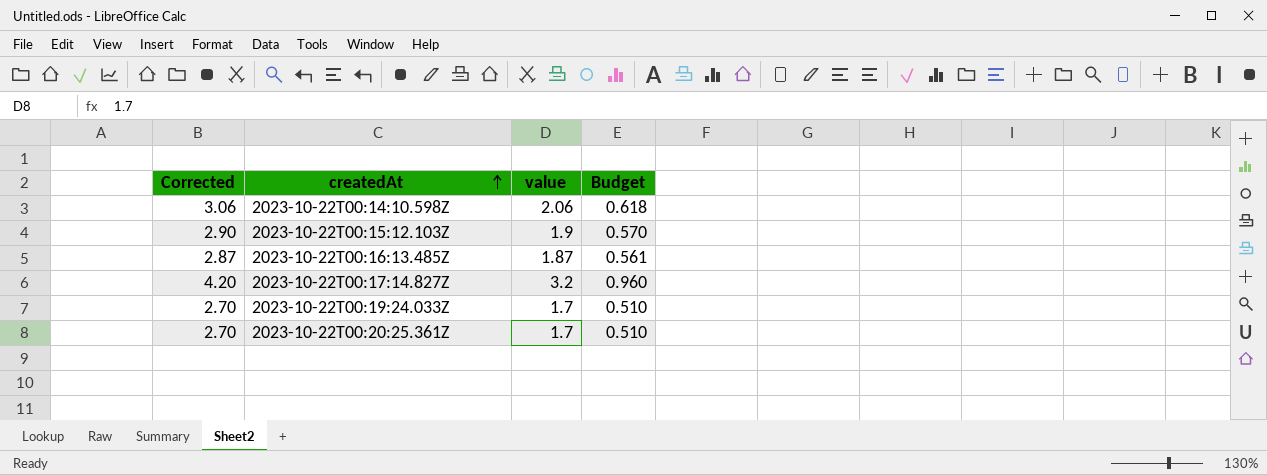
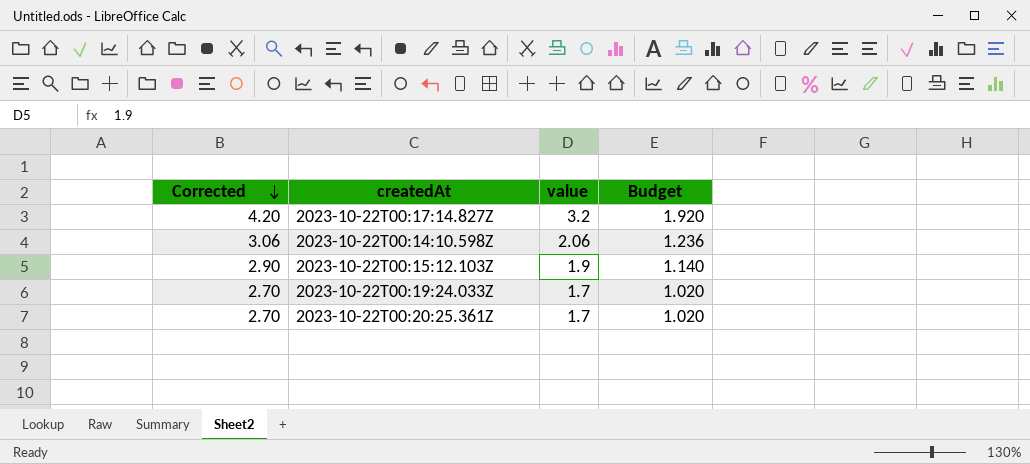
row order: createdAt ascending -> Corrected descending
column Budget | formula: [value] * 0.3 -> [value] * 0.6
row 2023-10-22T00:16:13.485Z: 2.87 | 1.87 | 0.561 -> none

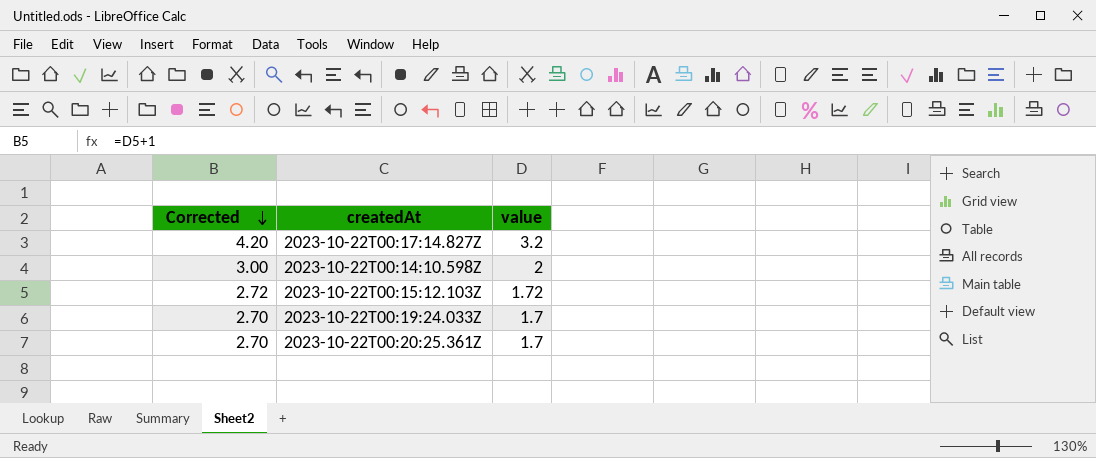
column Budget | formula: [value] * 0.6 -> none
2023-10-22T00:14:10.598Z | Corrected: 3.06 -> 3.00
2023-10-22T00:14:10.598Z | value: 2.06 -> 2
2023-10-22T00:15:12.103Z | Corrected: 2.90 -> 2.72
2023-10-22T00:15:12.103Z | value: 1.9 -> 1.72

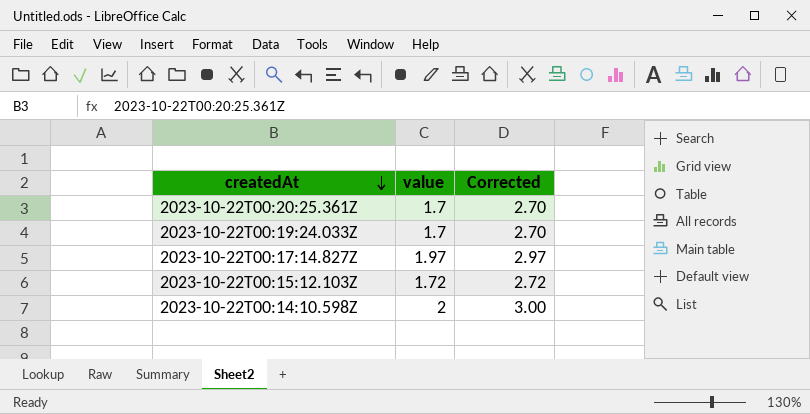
row order: Corrected descending -> createdAt descending
column Corrected | position: 1 -> 3
2023-10-22T00:17:14.827Z | value: 3.2 -> 1.97
2023-10-22T00:17:14.827Z | Corrected: 4.20 -> 2.97

